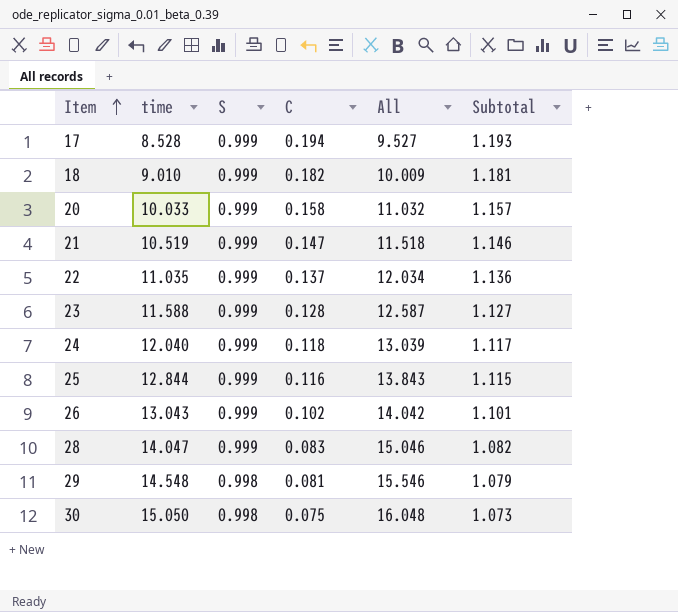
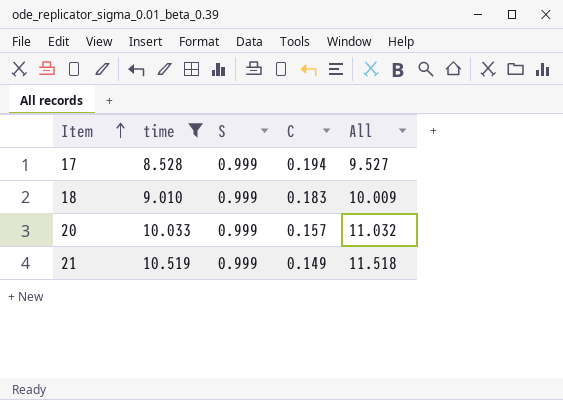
filter: none -> time <= 10.519
column Subtotal | formula: [S] + [C] -> none
18 | C: 0.182 -> 0.183
20 | C: 0.158 -> 0.157
21 | C: 0.147 -> 0.149

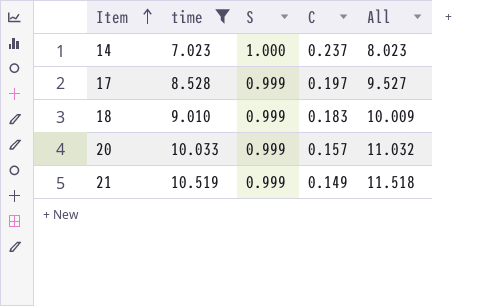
row 14: none -> 7.023 | 1.000 | 0.237 | 8.023
17 | C: 0.194 -> 0.197

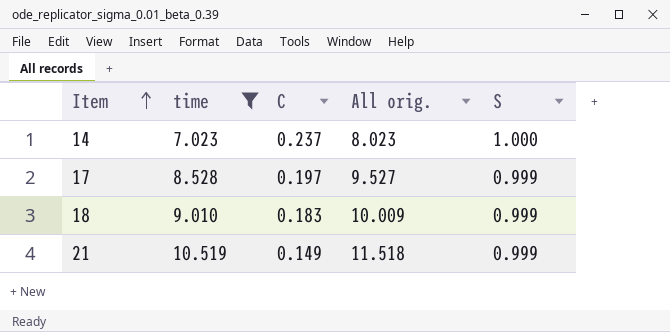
column name: All -> All orig.
column S | position: 3 -> 5
row 20: 10.033 | 0.999 | 0.157 | 11.032 -> none

